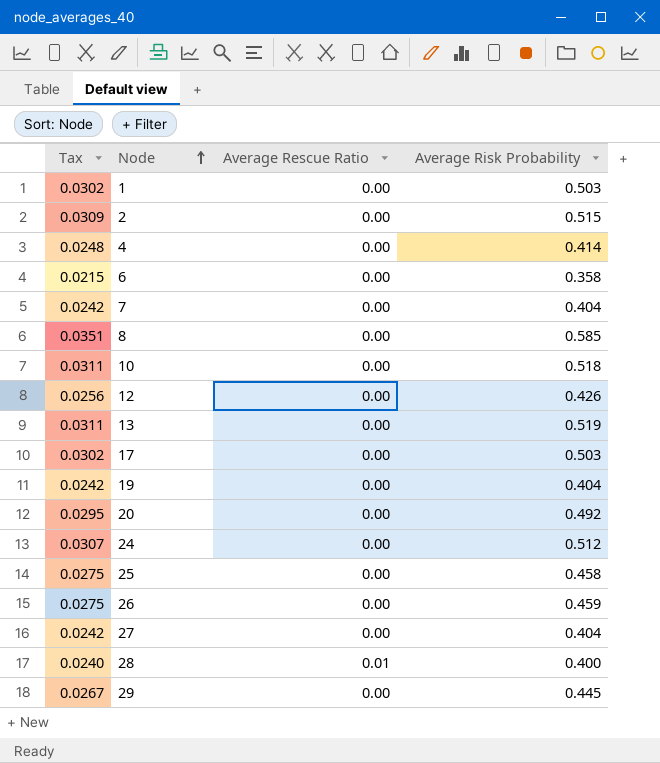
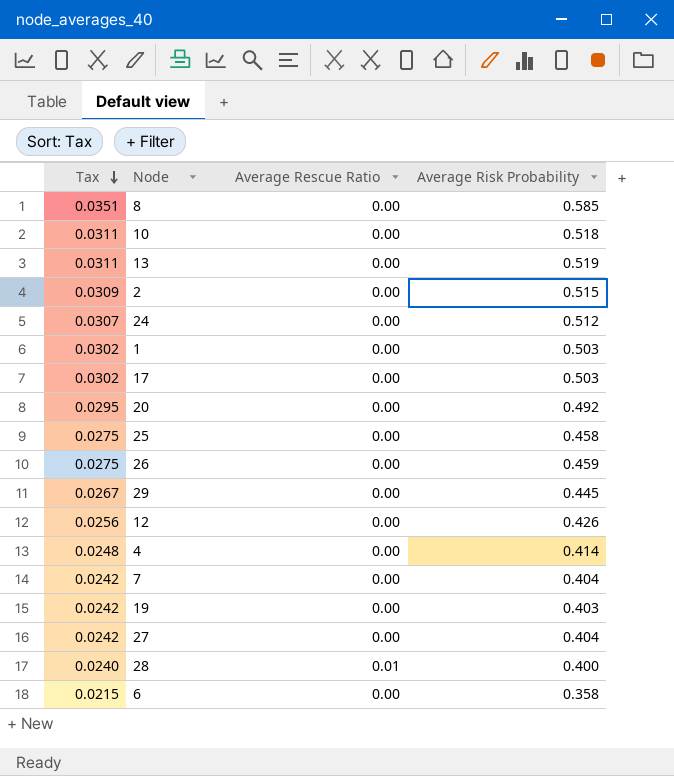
row order: Node ascending -> Tax descending
19 | Average Risk Probability: 0.404 -> 0.403

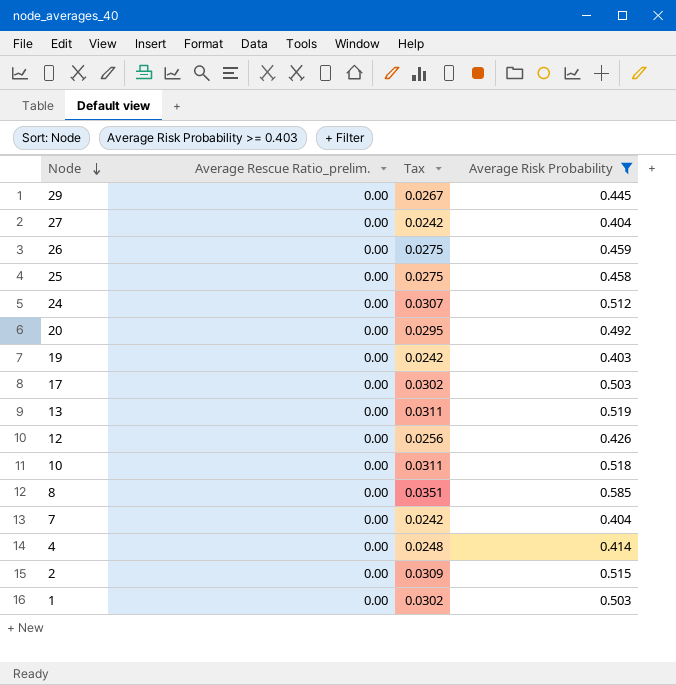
filter: none -> Average Risk Probability >= 0.403
row order: Tax descending -> Node descending
column name: Average Rescue Ratio -> Average Rescue Ratio_prelim.
column Tax | position: 1 -> 3

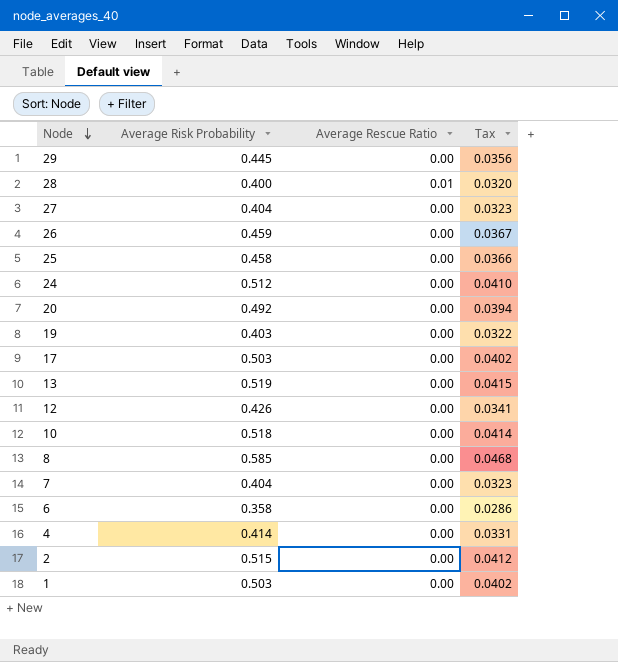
filter: Average Risk Probability >= 0.403 -> none
column Average Risk Probability | position: 4 -> 2
column name: Average Rescue Ratio_prelim. -> Average Rescue Ratio
column Tax | formula: [Average Risk Probability] * 0.06 -> [Average Risk Probability] * 0.08

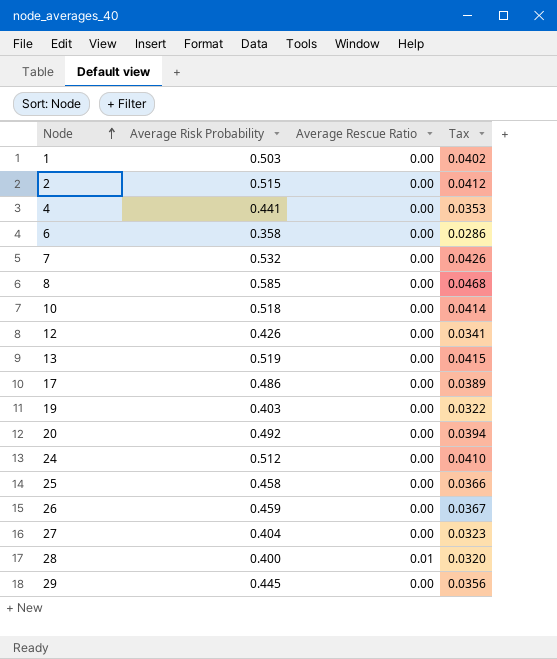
row order: Node descending -> Node ascending
4 | Average Risk Probability: 0.414 -> 0.441
4 | Tax: 0.0331 -> 0.0353
7 | Average Risk Probability: 0.404 -> 0.532
7 | Tax: 0.0323 -> 0.0426
17 | Average Risk Probability: 0.503 -> 0.486
17 | Tax: 0.0402 -> 0.0389

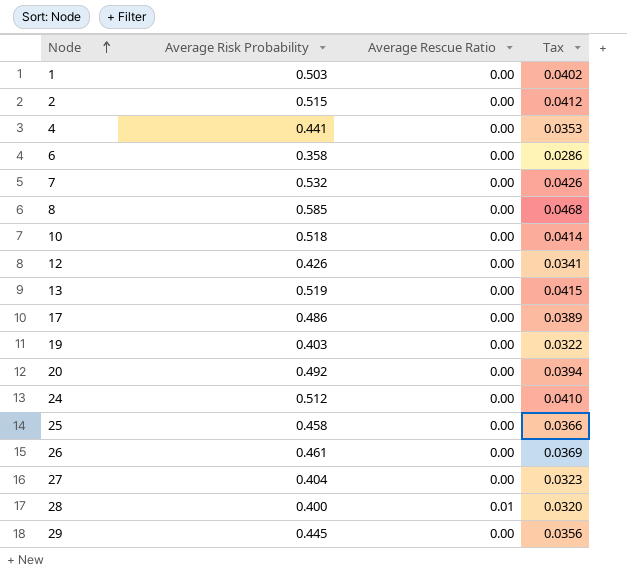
26 | Average Risk Probability: 0.459 -> 0.461
26 | Tax: 0.0367 -> 0.0369

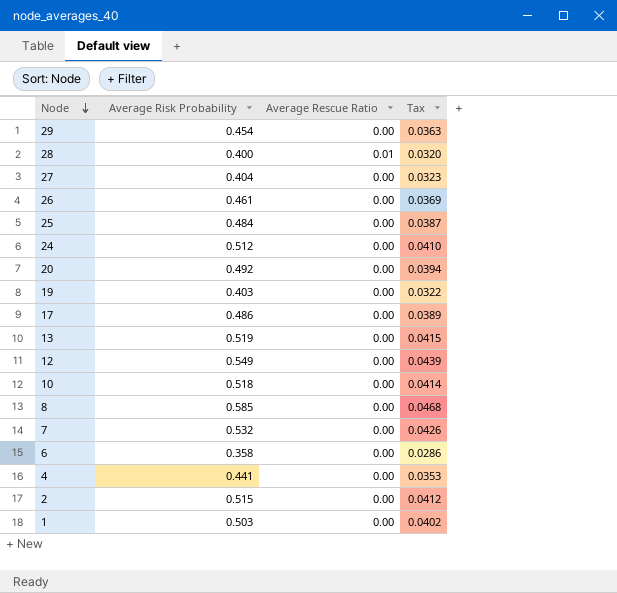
row order: Node ascending -> Node descending
29 | Average Risk Probability: 0.445 -> 0.454
29 | Tax: 0.0356 -> 0.0363
25 | Average Risk Probability: 0.458 -> 0.484
25 | Tax: 0.0366 -> 0.0387
12 | Average Risk Probability: 0.426 -> 0.549
12 | Tax: 0.0341 -> 0.0439

